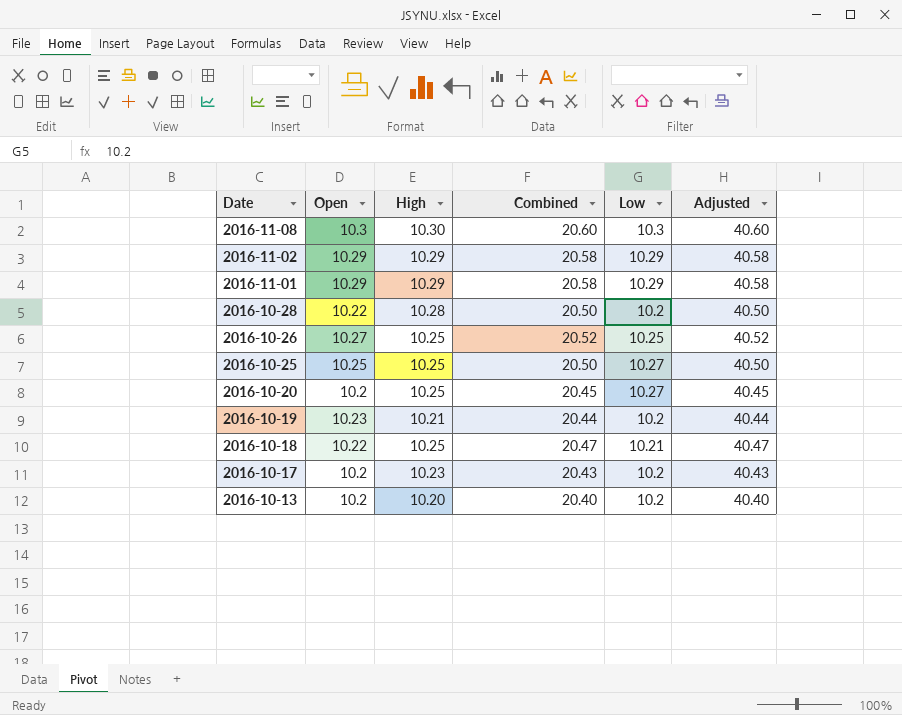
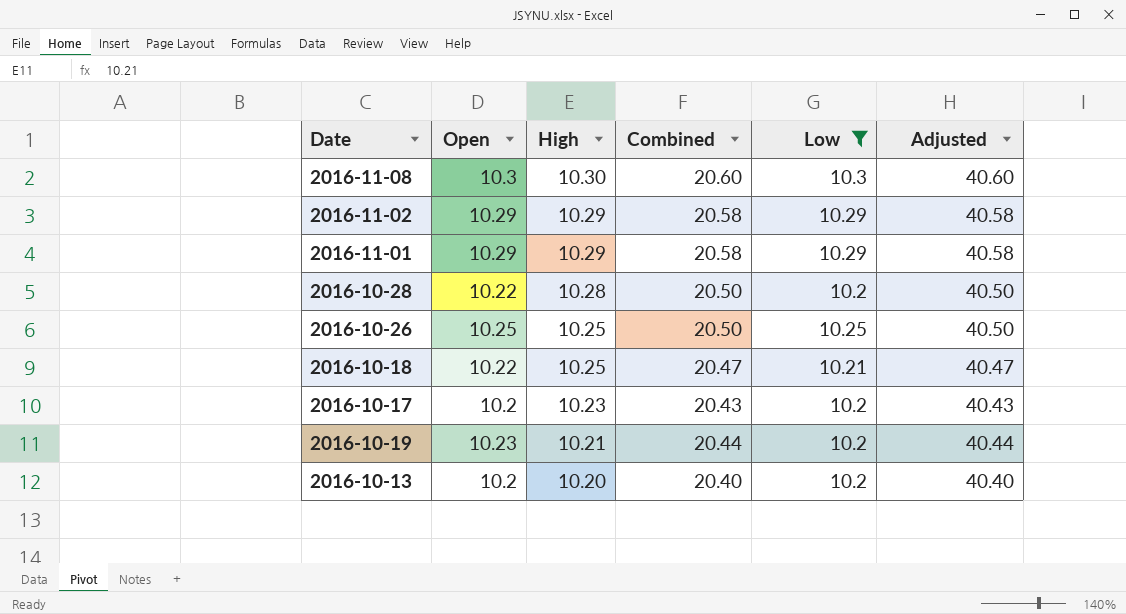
filter: none -> Low != 10.27
row order: Date descending -> High descending
2016-10-26 | Open: 10.27 -> 10.25
2016-10-26 | Combined: 20.52 -> 20.50
2016-10-26 | Adjusted: 40.52 -> 40.50

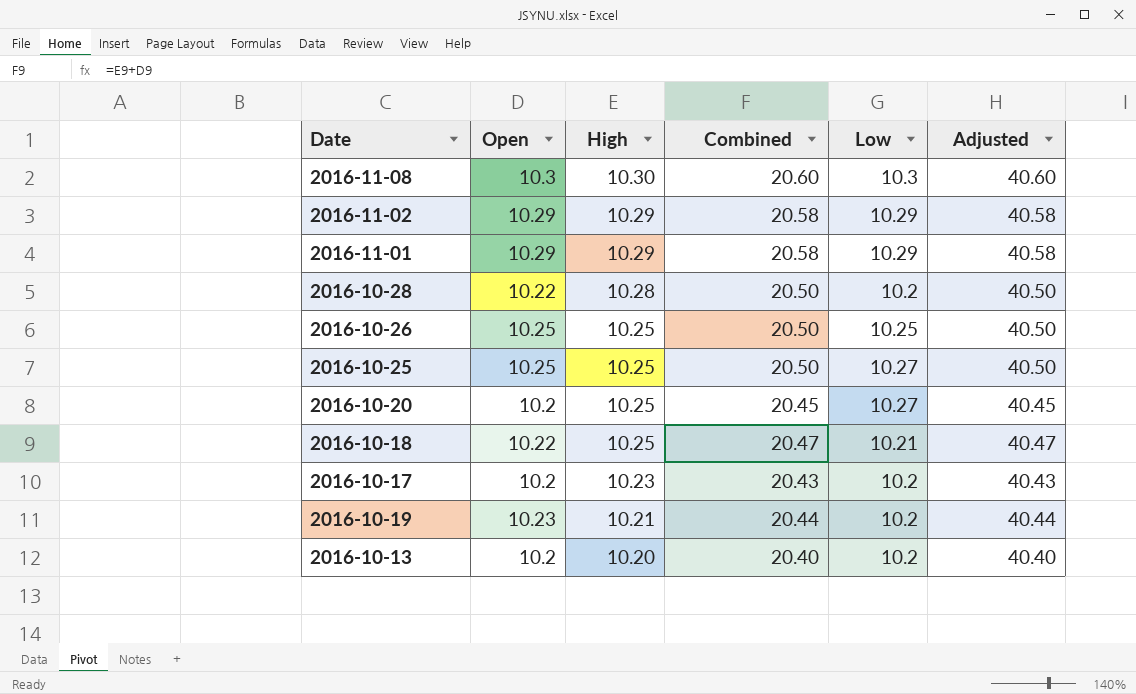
filter: Low != 10.27 -> none

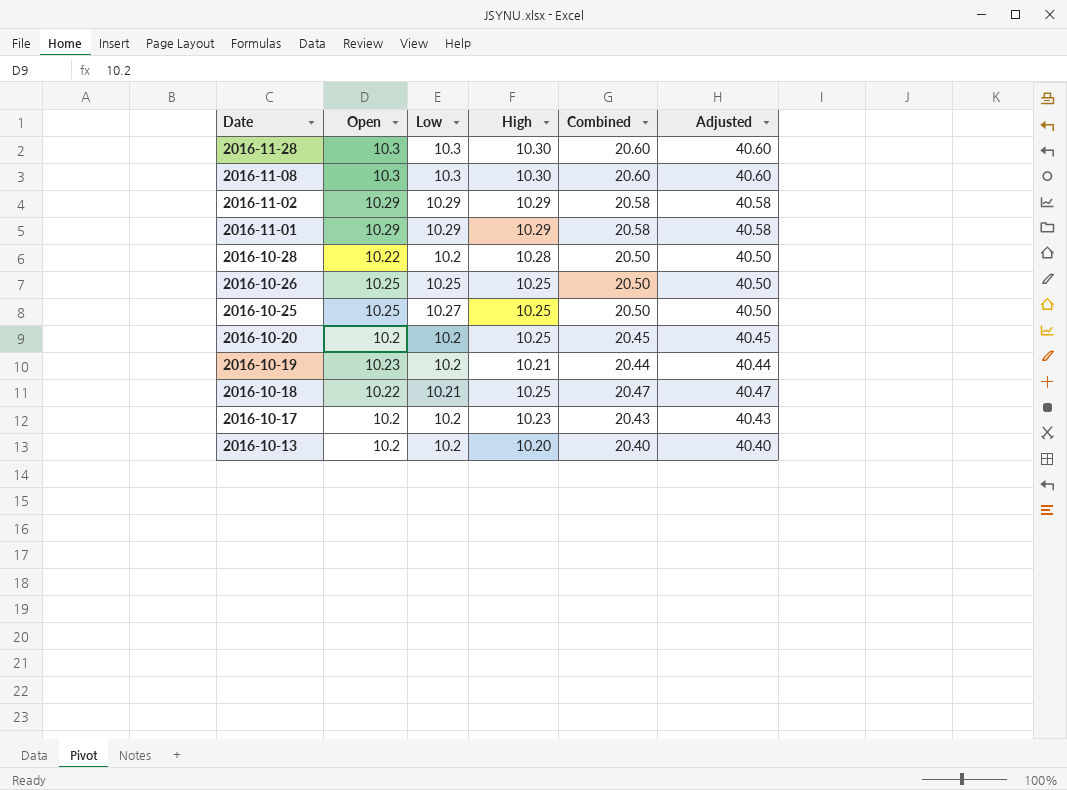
row order: High descending -> Date descending
column Low | position: 5 -> 3
row 2016-11-28: none -> 10.3 | 10.3 | 10.30 | 20.60 | 40.60
2016-10-20 | Low: 10.27 -> 10.2

